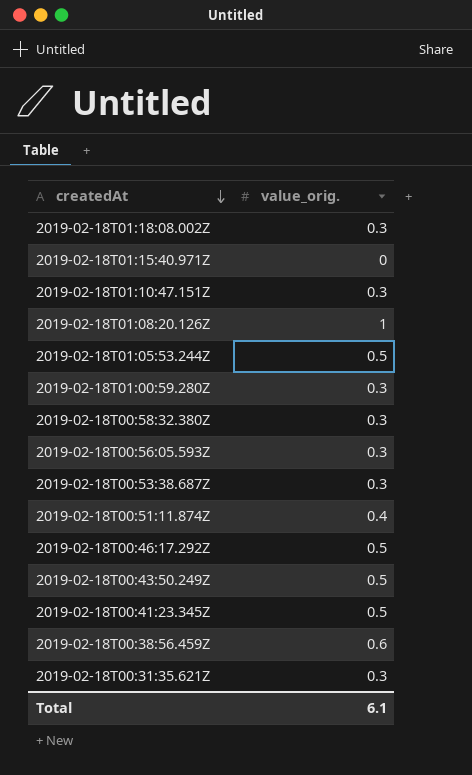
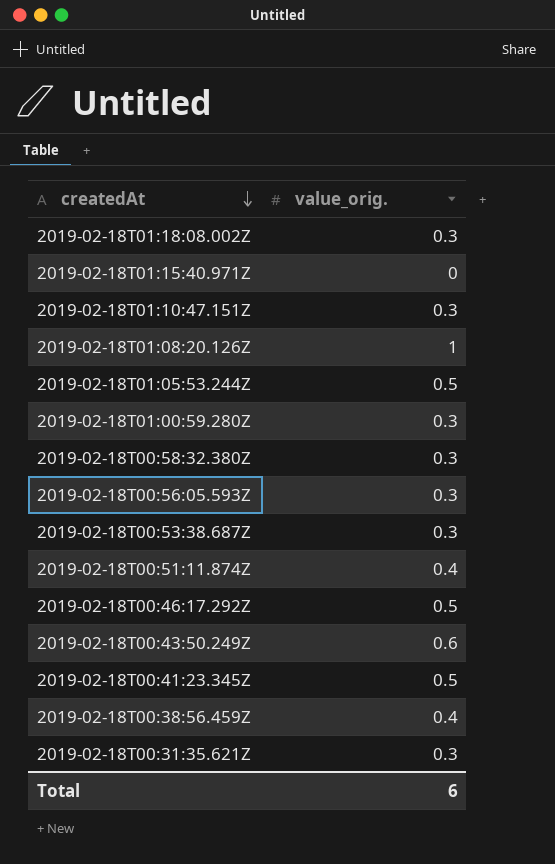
2019-02-18T00:43:50.249Z | value_orig.: 0.5 -> 0.6
2019-02-18T00:38:56.459Z | value_orig.: 0.6 -> 0.4
Total | value_orig.: 6.1 -> 6

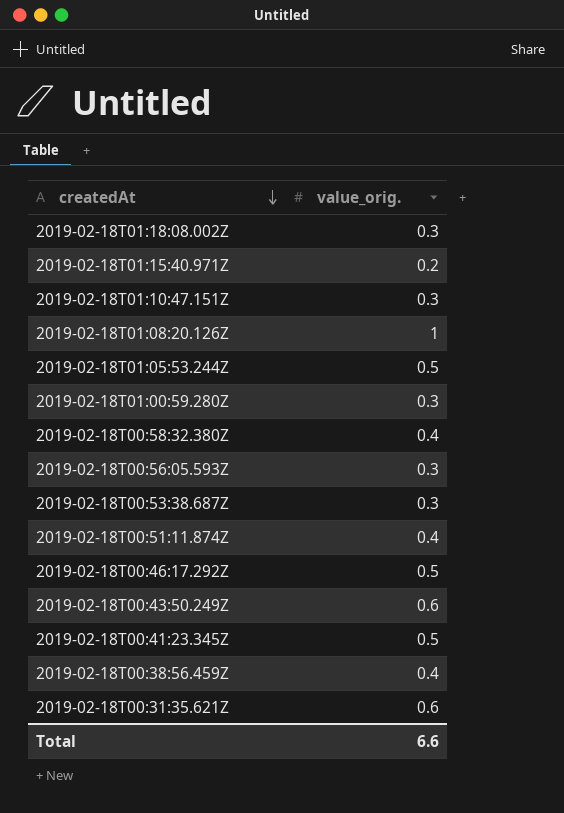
2019-02-18T01:15:40.971Z | value_orig.: 0 -> 0.2
2019-02-18T00:58:32.380Z | value_orig.: 0.3 -> 0.4
2019-02-18T00:31:35.621Z | value_orig.: 0.3 -> 0.6
Total | value_orig.: 6 -> 6.6

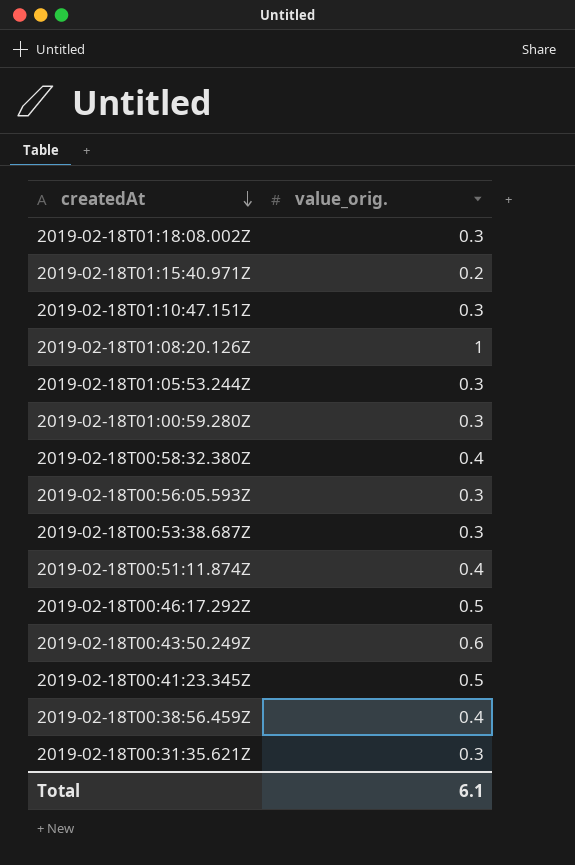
2019-02-18T01:05:53.244Z | value_orig.: 0.5 -> 0.3
2019-02-18T00:31:35.621Z | value_orig.: 0.6 -> 0.3
Total | value_orig.: 6.6 -> 6.1

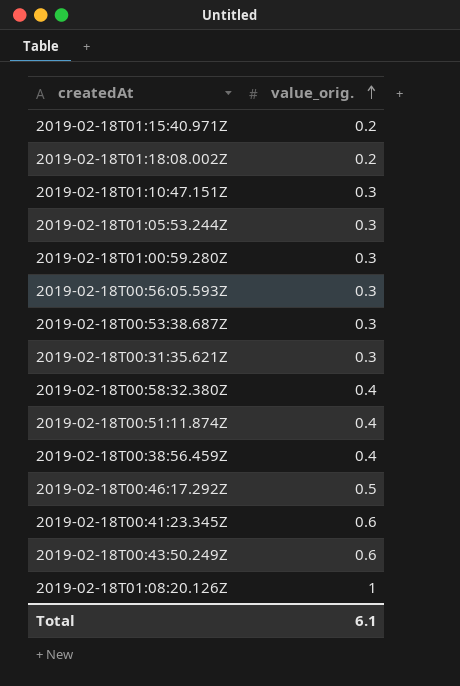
row order: createdAt descending -> value_orig. ascending
2019-02-18T01:18:08.002Z | value_orig.: 0.3 -> 0.2
2019-02-18T00:41:23.345Z | value_orig.: 0.5 -> 0.6

